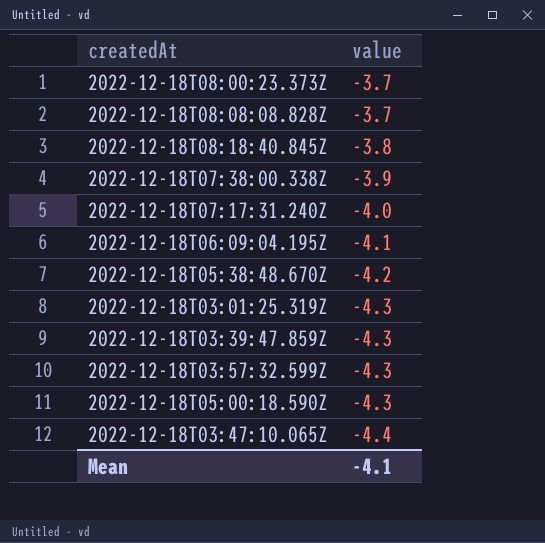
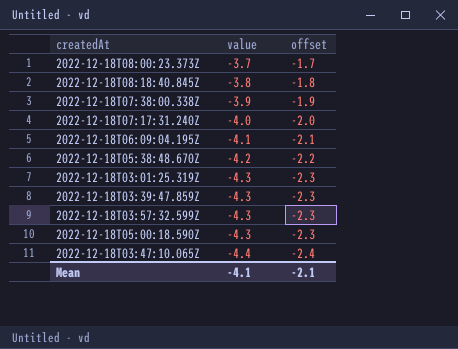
column offset | formula: none -> [value] + 2
row 2022-12-18T08:08:08.828Z: -3.7 -> none

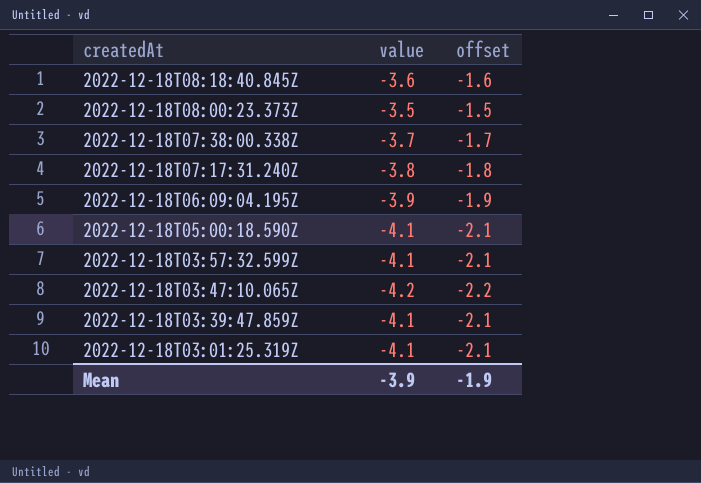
row order: value descending -> createdAt descending
row 2022-12-18T05:38:48.670Z: -4.2 | -2.2 -> none
2022-12-18T08:18:40.845Z | value: -3.8 -> -3.6
2022-12-18T08:18:40.845Z | offset: -1.8 -> -1.6
2022-12-18T08:00:23.373Z | value: -3.7 -> -3.5
2022-12-18T08:00:23.373Z | offset: -1.7 -> -1.5
2022-12-18T07:38:00.338Z | value: -3.9 -> -3.7
2022-12-18T07:38:00.338Z | offset: -1.9 -> -1.7
2022-12-18T07:17:31.240Z | value: -4.0 -> -3.8
2022-12-18T07:17:31.240Z | offset: -2.0 -> -1.8
2022-12-18T06:09:04.195Z | value: -4.1 -> -3.9
2022-12-18T06:09:04.195Z | offset: -2.1 -> -1.9
2022-12-18T05:00:18.590Z | value: -4.3 -> -4.1
2022-12-18T05:00:18.590Z | offset: -2.3 -> -2.1
2022-12-18T03:57:32.599Z | value: -4.3 -> -4.1
2022-12-18T03:57:32.599Z | offset: -2.3 -> -2.1
2022-12-18T03:47:10.065Z | value: -4.4 -> -4.2
2022-12-18T03:47:10.065Z | offset: -2.4 -> -2.2
2022-12-18T03:39:47.859Z | value: -4.3 -> -4.1
2022-12-18T03:39:47.859Z | offset: -2.3 -> -2.1
2022-12-18T03:01:25.319Z | value: -4.3 -> -4.1
2022-12-18T03:01:25.319Z | offset: -2.3 -> -2.1
Mean | value: -4.1 -> -3.9
Mean | offset: -2.1 -> -1.9

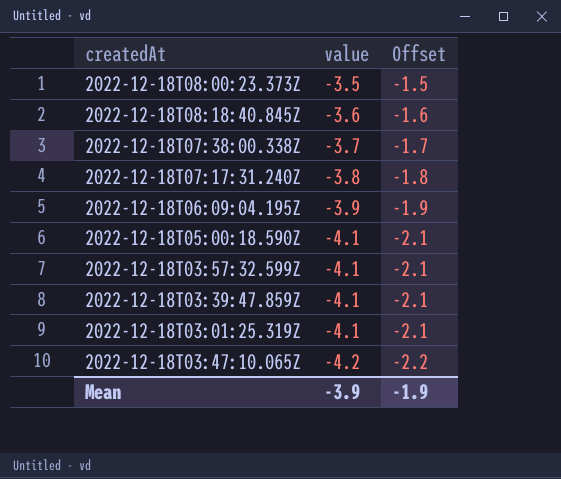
row order: createdAt descending -> value descending
column name: offset -> Offset

